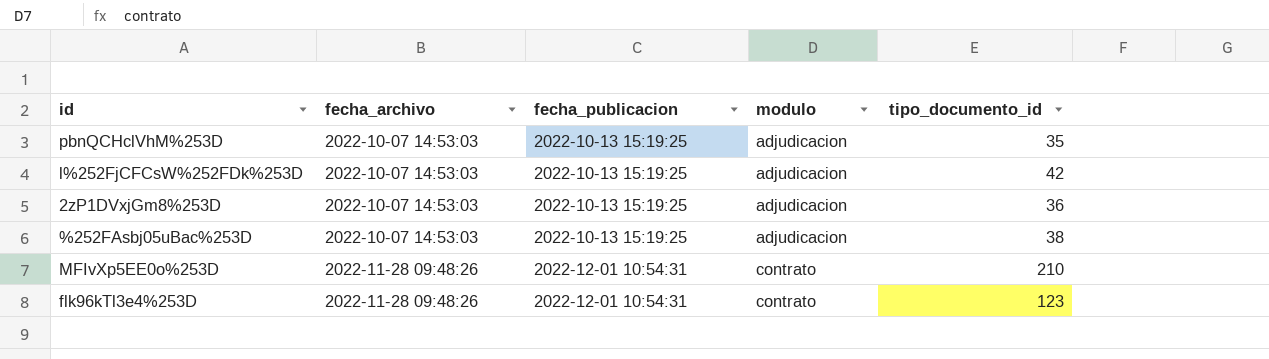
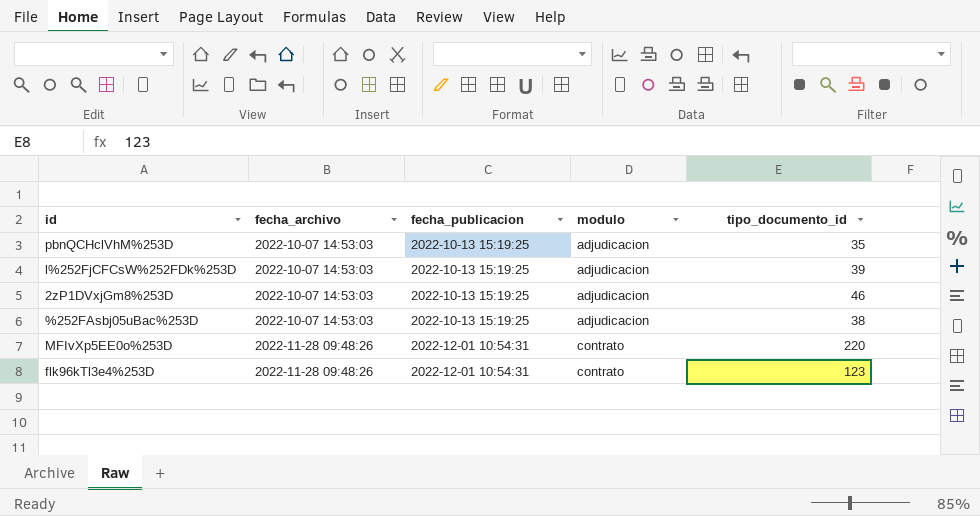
l%252FjCFCsW%252FDk%253D | tipo_documento_id: 42 -> 39
2zP1DVxjGm8%253D | tipo_documento_id: 36 -> 46
MFIvXp5EE0o%253D | tipo_documento_id: 210 -> 220

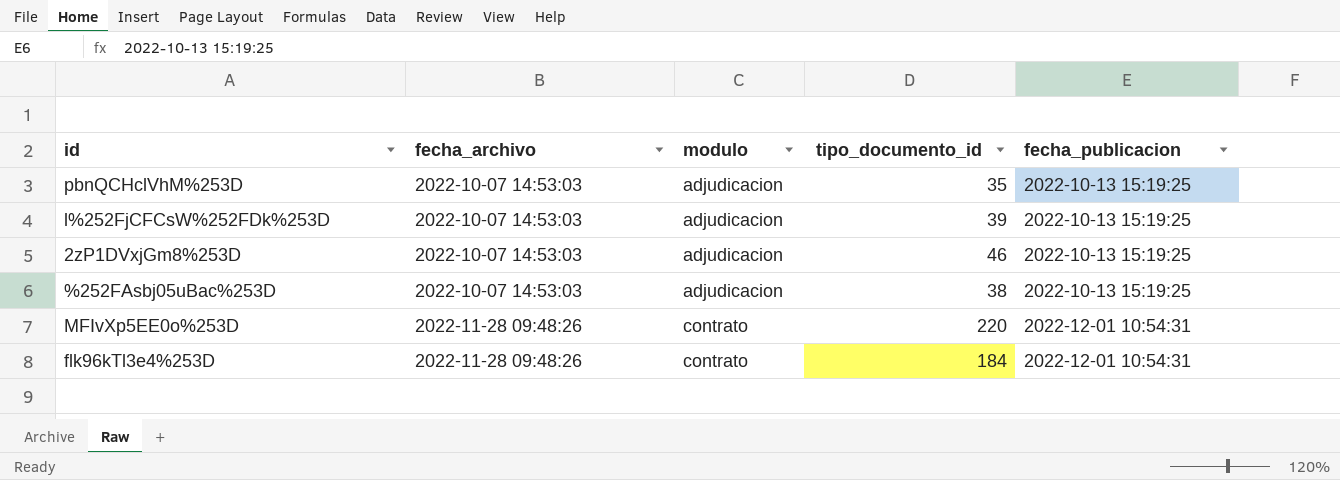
column fecha_publicacion | position: 3 -> 5
flk96kTl3e4%253D | tipo_documento_id: 123 -> 184

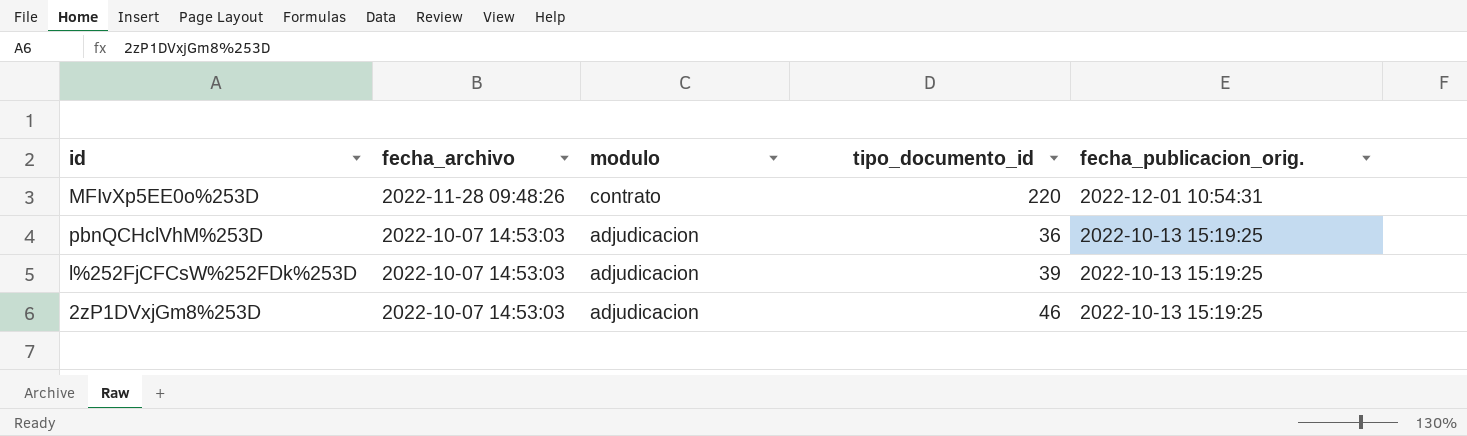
row order: fecha_archivo ascending -> fecha_archivo descending
column name: fecha_publicacion -> fecha_publicacion_orig.
row %252FAsbj05uBac%253D: 2022-10-07 14:53:03 | adjudicacion | 38 | 2022-10-13 15:19:25 -> none
row flk96kTl3e4%253D: 2022-11-28 09:48:26 | contrato | 184 | 2022-12-01 10:54:31 -> none
pbnQCHclVhM%253D | tipo_documento_id: 35 -> 36

